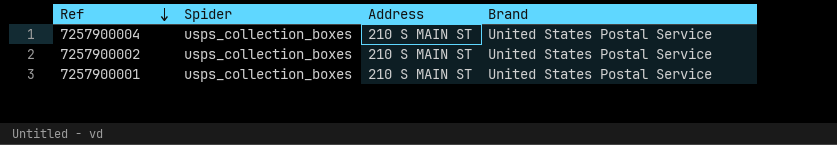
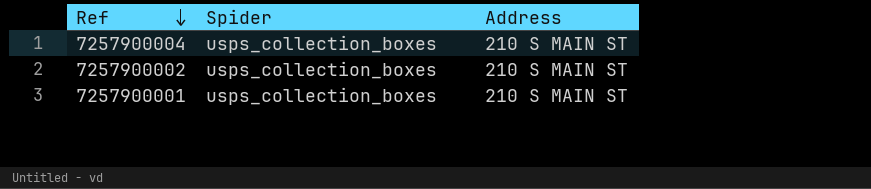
column Brand | position: 4 -> none

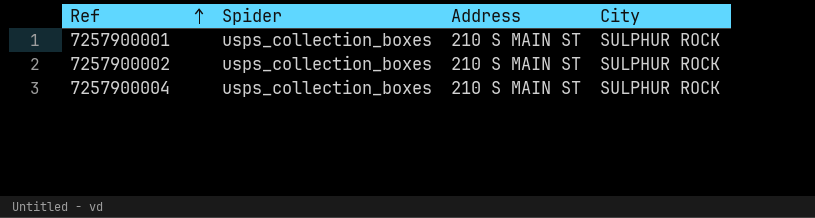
row order: Ref descending -> Ref ascending
column City | position: none -> 4

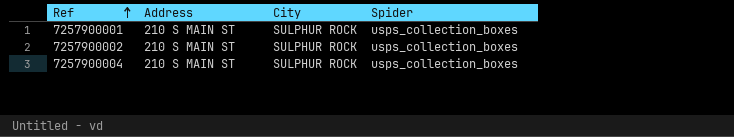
column Spider | position: 2 -> 4

